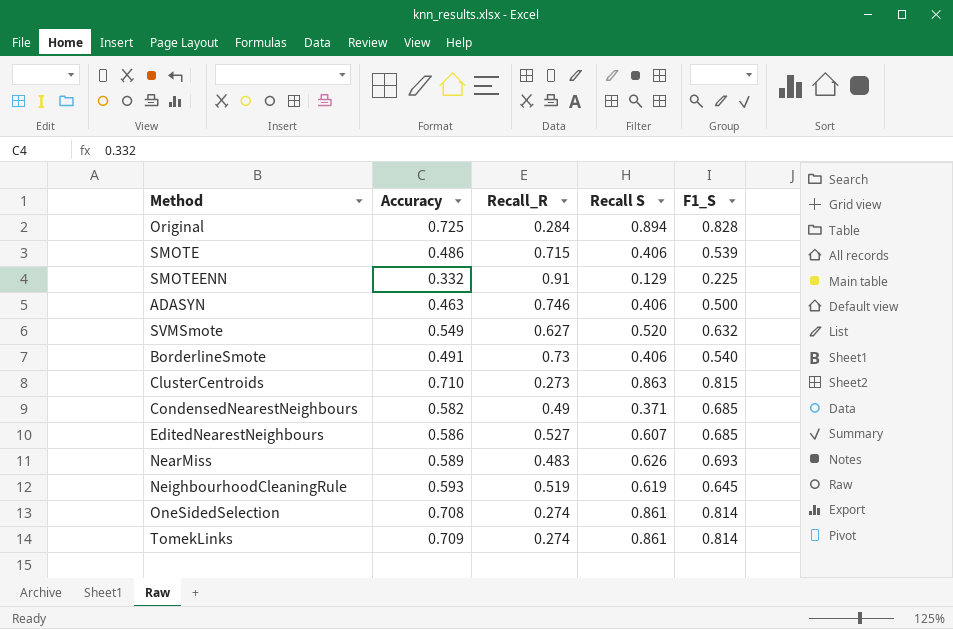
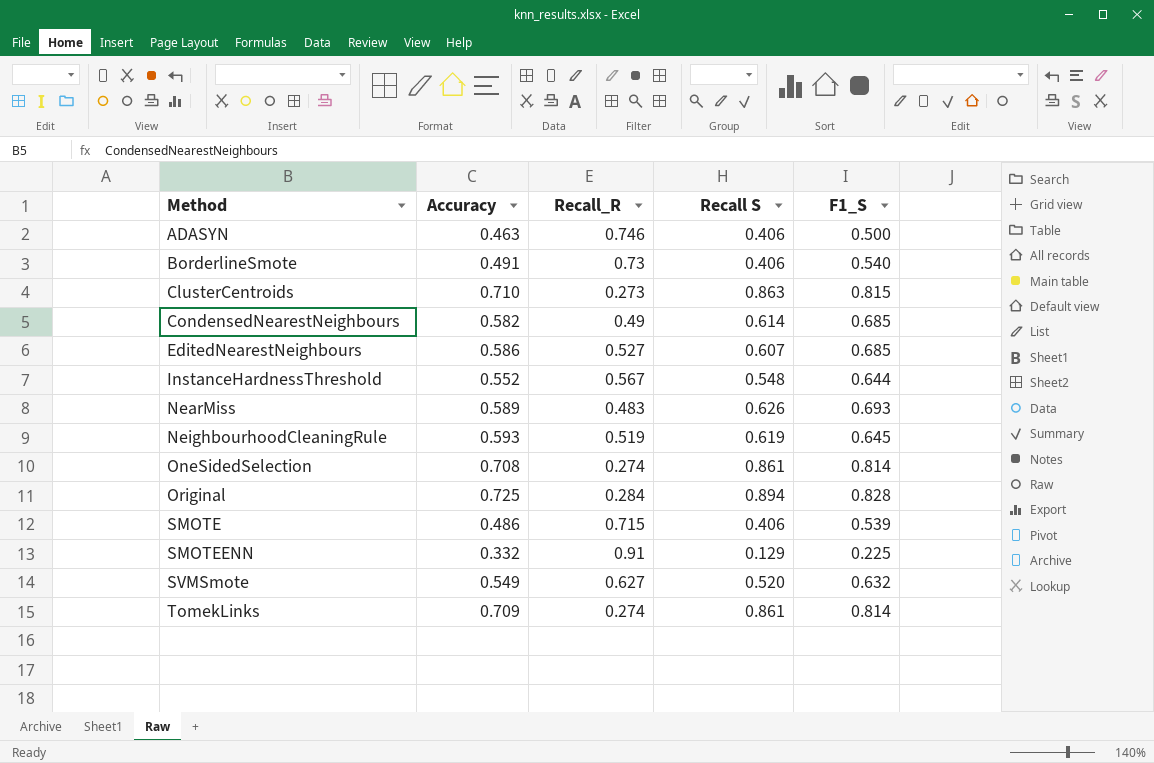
row order: none -> Method ascending
CondensedNearestNeighbours | Recall S: 0.371 -> 0.614
row InstanceHardnessThreshold: none -> 0.552 | 0.567 | 0.548 | 0.644

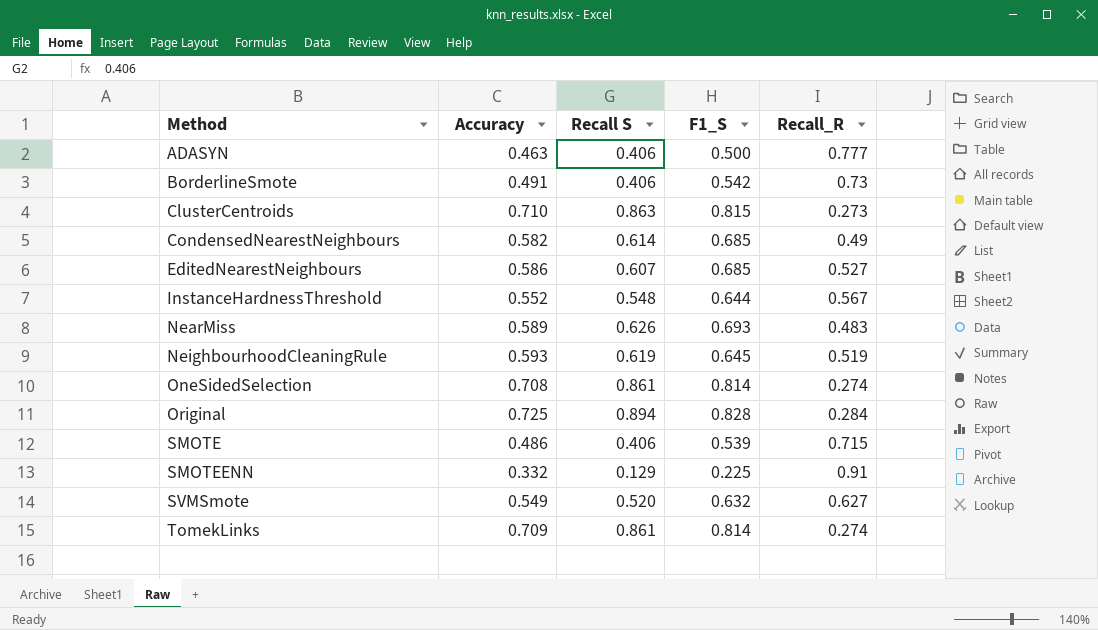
column Recall_R | position: 3 -> 5
ADASYN | Recall_R: 0.746 -> 0.777
BorderlineSmote | F1_S: 0.540 -> 0.542

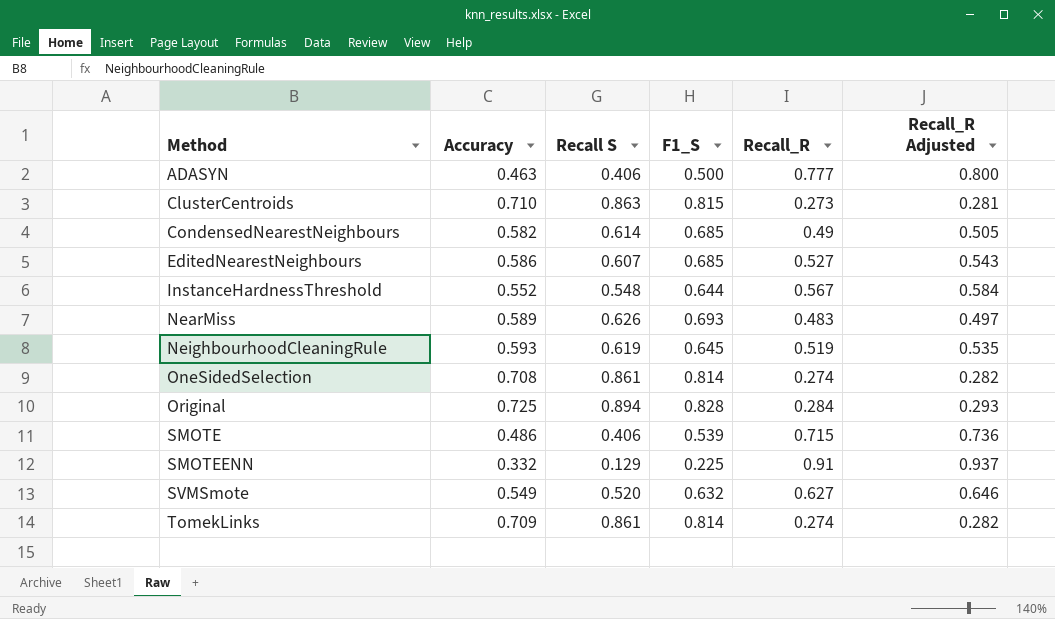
column Recall_R Adjusted | formula: none -> [Recall_R] * 1.03
row BorderlineSmote: 0.491 | 0.406 | 0.542 | 0.73 -> none

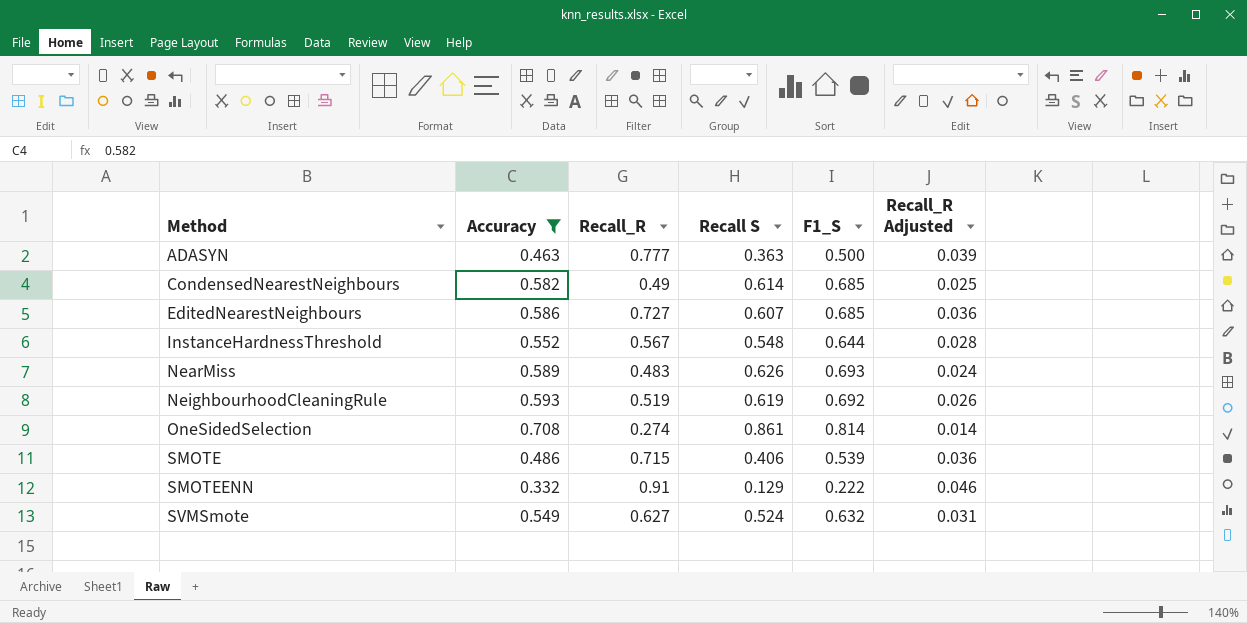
filter: none -> Accuracy <= 0.708
column Recall_R | position: 5 -> 3
column Recall_R Adjusted | formula: [Recall_R] * 1.03 -> [Recall_R] * 0.05
ADASYN | Recall S: 0.406 -> 0.363
EditedNearestNeighbours | Recall_R: 0.527 -> 0.727
NeighbourhoodCleaningRule | F1_S: 0.645 -> 0.692
SMOTEENN | F1_S: 0.225 -> 0.222
SVMSmote | Recall S: 0.520 -> 0.524

